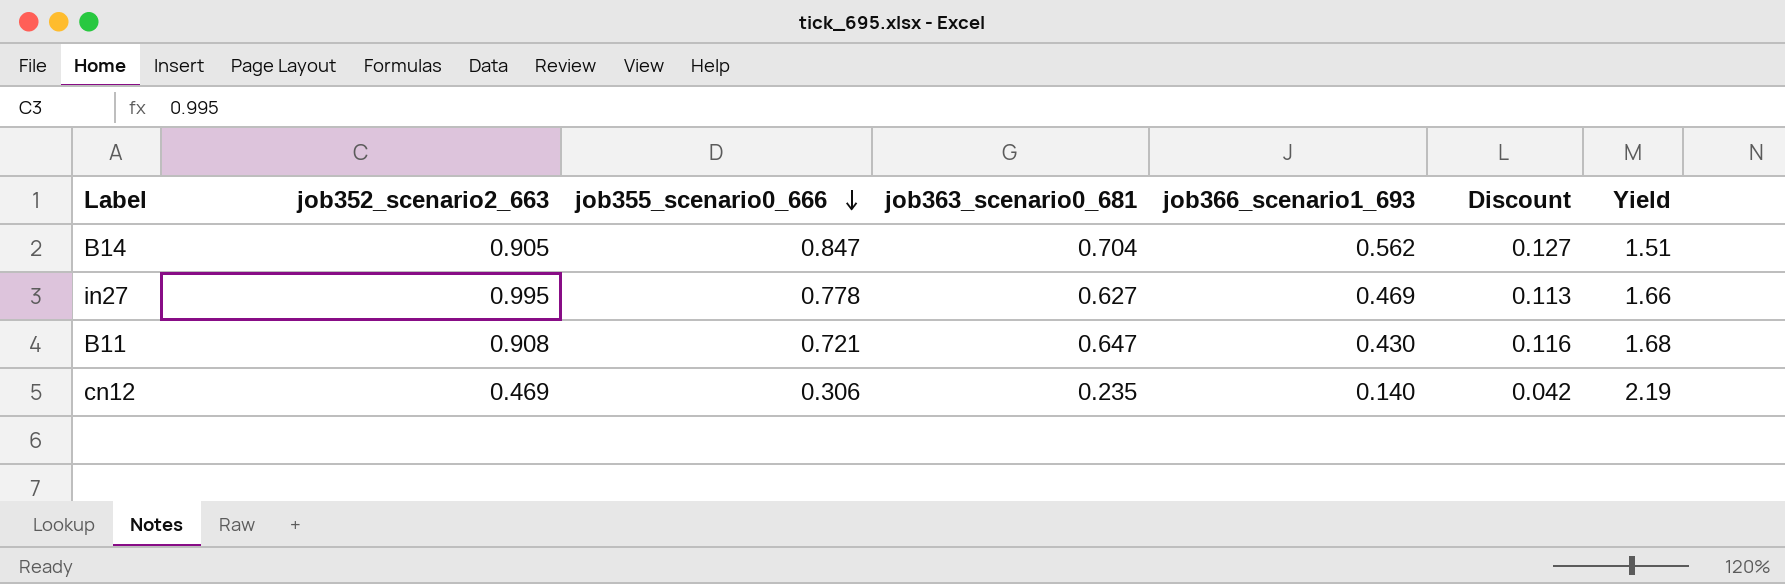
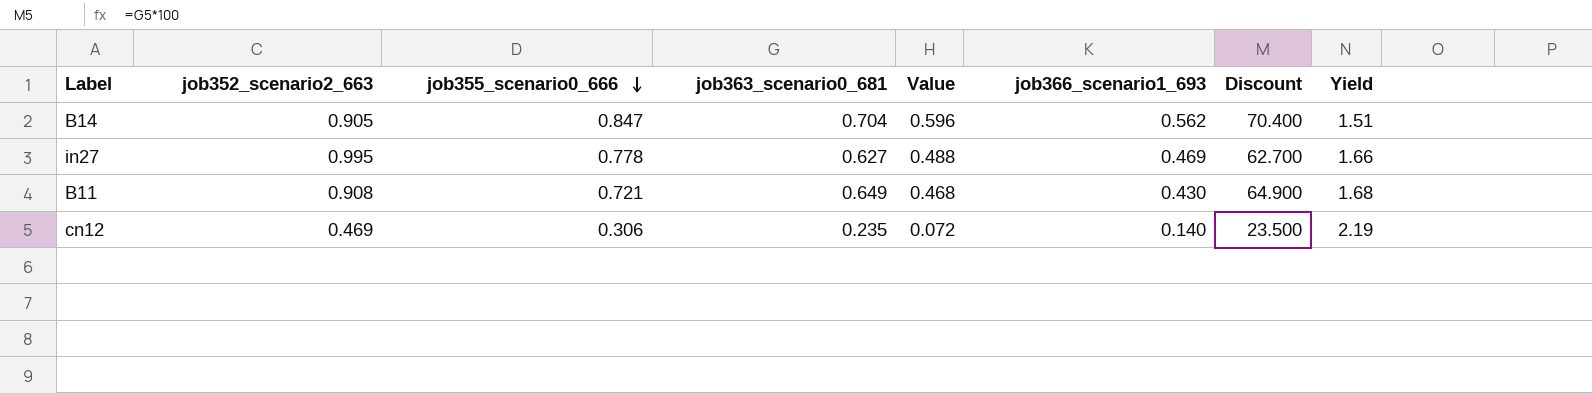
column Value | formula: none -> [job355_scenario0_666] * [job363_scenario0_681]
column Discount | formula: [job363_scenario0_681] * 0.18 -> [job363_scenario0_681] * 100
B11 | job363_scenario0_681: 0.647 -> 0.649

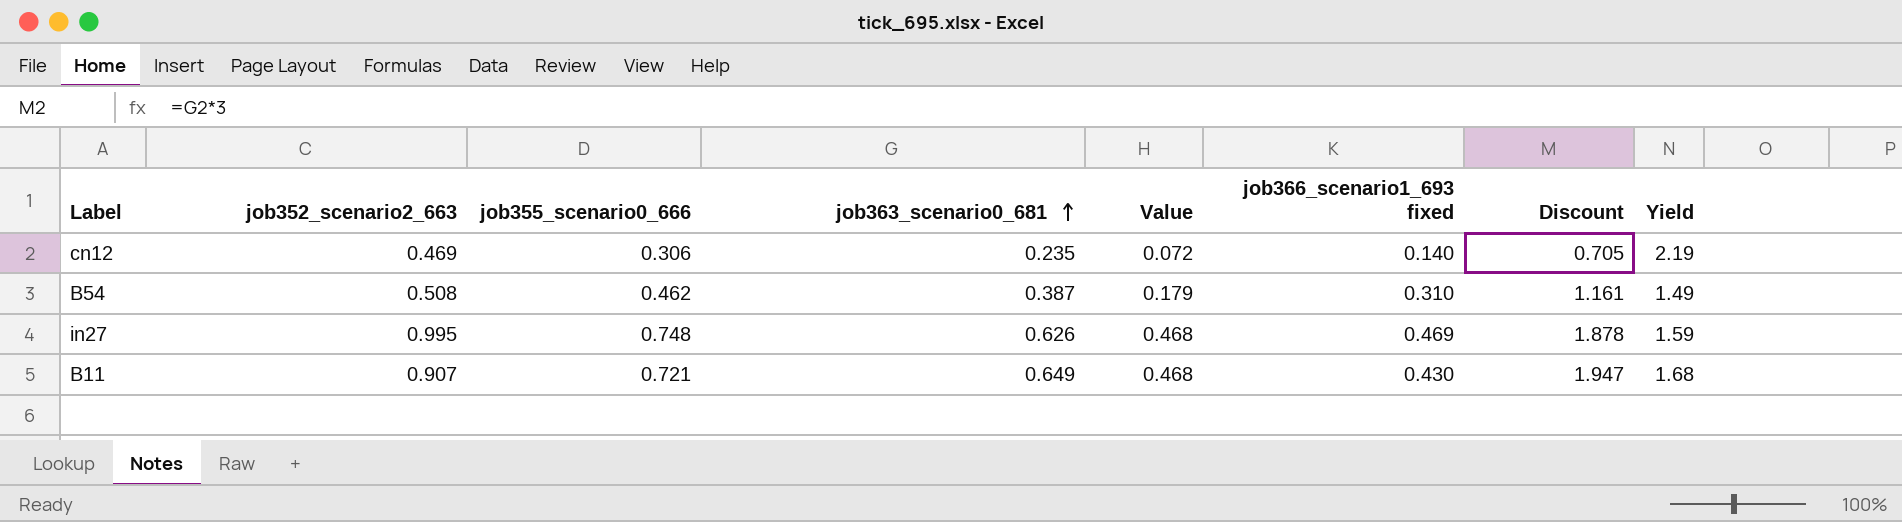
row order: job355_scenario0_666 descending -> job363_scenario0_681 ascending
column name: job366_scenario1_693 -> job366_scenario1_693 fixed
column Discount | formula: [job363_scenario0_681] * 100 -> [job363_scenario0_681] * 3
row B14: 0.905 | 0.847 | 0.704 | 0.596 | 0.562 | 70.400 | 1.51 -> none
row B54: none -> 0.508 | 0.462 | 0.387 | 0.179 | 0.310 | 1.161 | 1.49
in27 | job355_scenario0_666: 0.778 -> 0.748
in27 | job363_scenario0_681: 0.627 -> 0.626
in27 | Value: 0.488 -> 0.468
in27 | Yield: 1.66 -> 1.59
B11 | job352_scenario2_663: 0.908 -> 0.907

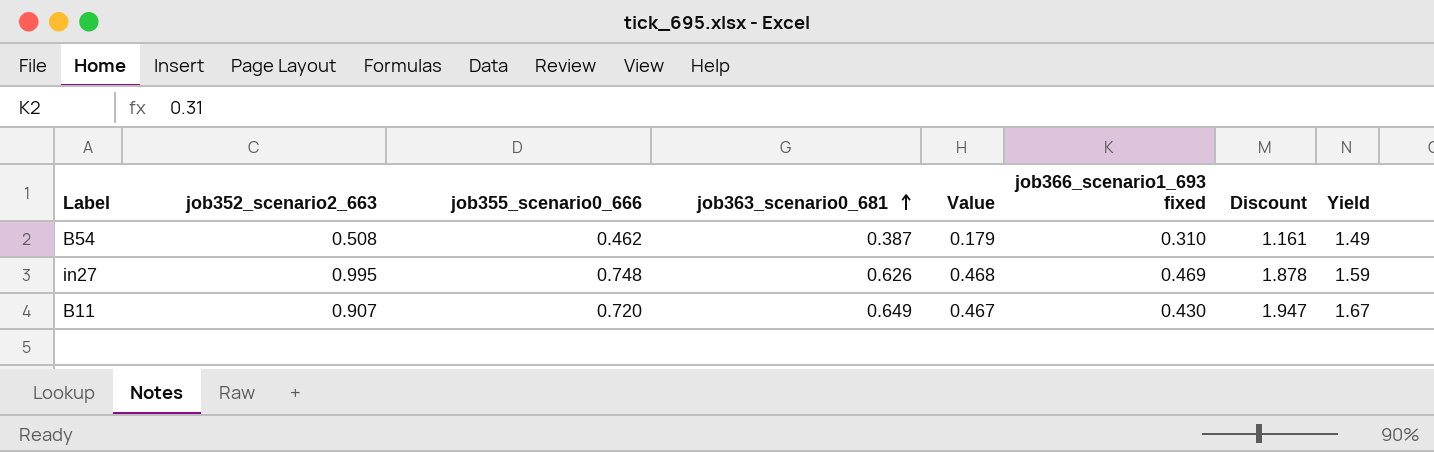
row cn12: 0.469 | 0.306 | 0.235 | 0.072 | 0.140 | 0.705 | 2.19 -> none
B11 | job355_scenario0_666: 0.721 -> 0.720
B11 | Value: 0.468 -> 0.467
B11 | Yield: 1.68 -> 1.67

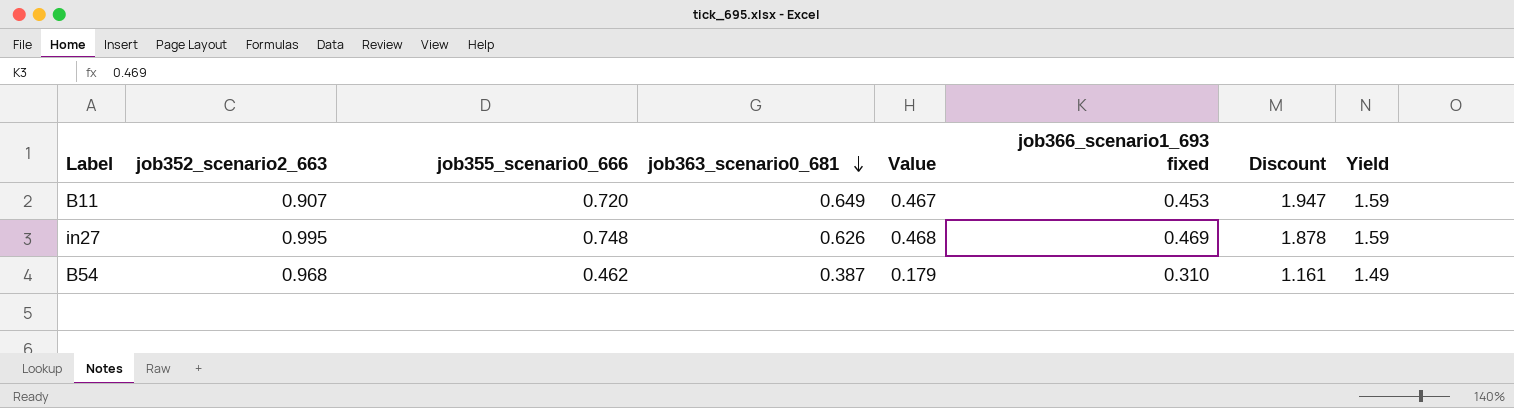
row order: job363_scenario0_681 ascending -> job363_scenario0_681 descending
B11 | job366_scenario1_693 fixed: 0.430 -> 0.453
B11 | Yield: 1.67 -> 1.59
B54 | job352_scenario2_663: 0.508 -> 0.968

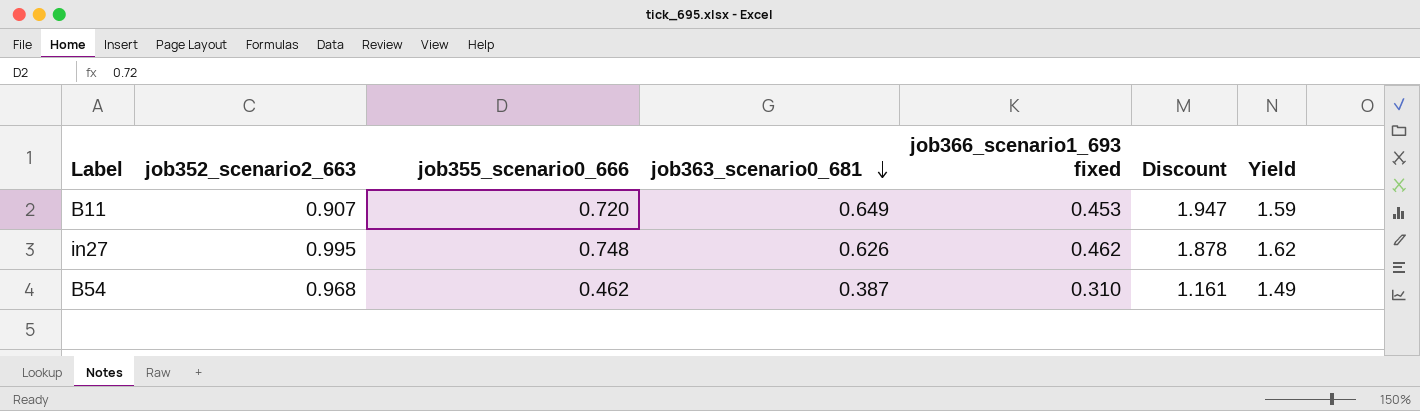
column Value | formula: [job355_scenario0_666] * [job363_scenario0_681] -> none
in27 | job366_scenario1_693 fixed: 0.469 -> 0.462
in27 | Yield: 1.59 -> 1.62

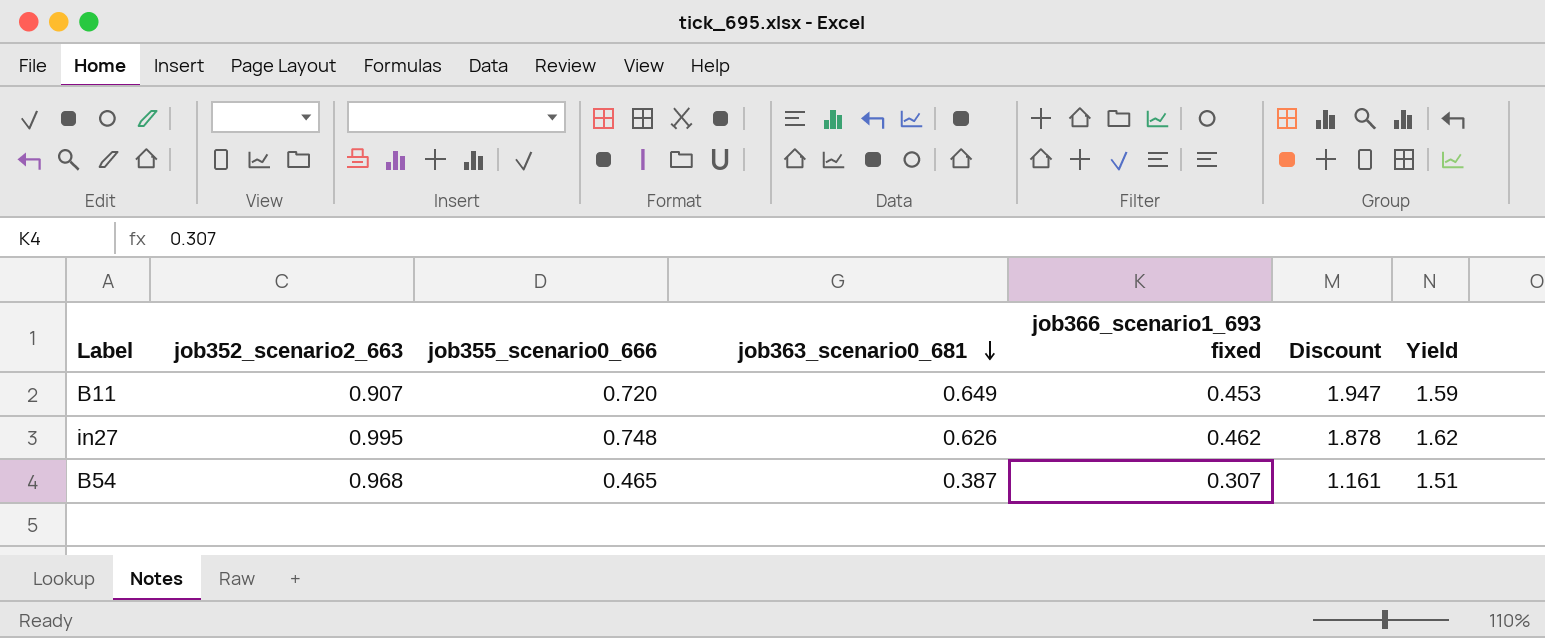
B54 | job355_scenario0_666: 0.462 -> 0.465
B54 | job366_scenario1_693 fixed: 0.310 -> 0.307
B54 | Yield: 1.49 -> 1.51

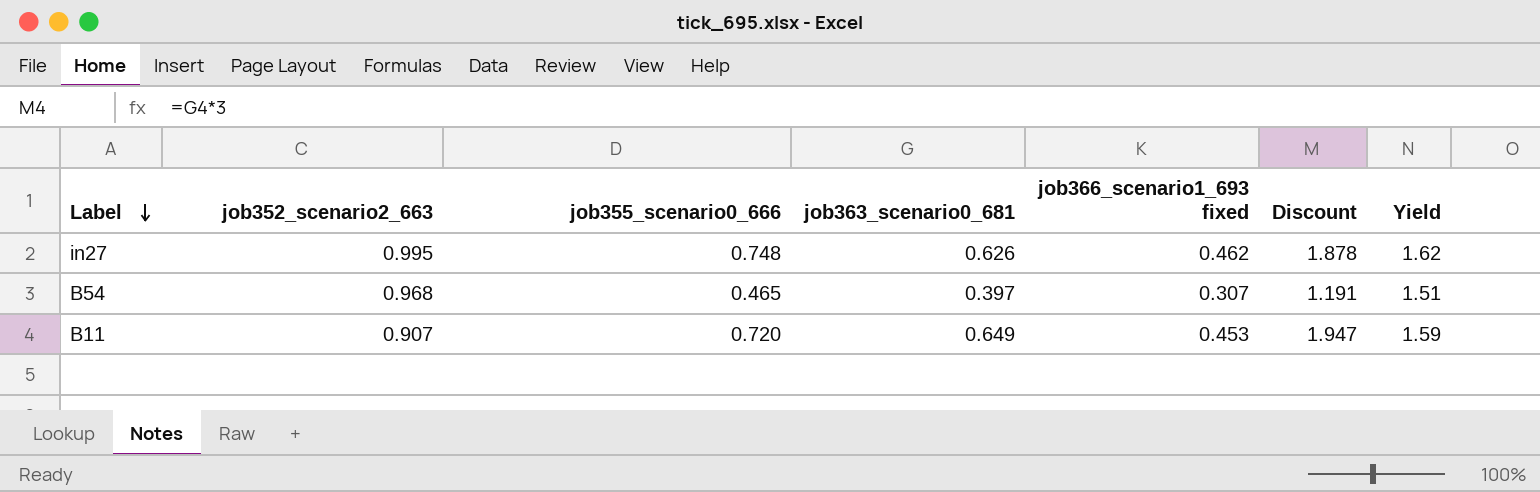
row order: job363_scenario0_681 descending -> Label descending
B54 | job363_scenario0_681: 0.387 -> 0.397
B54 | Discount: 1.161 -> 1.191

